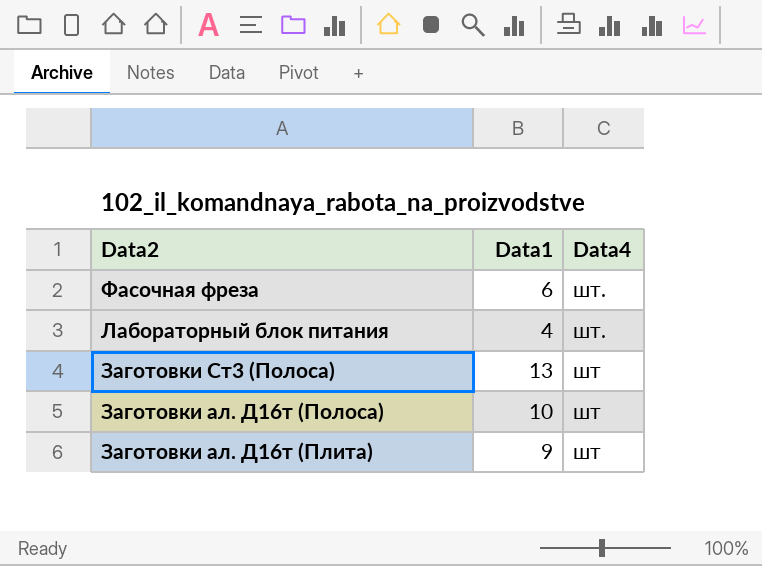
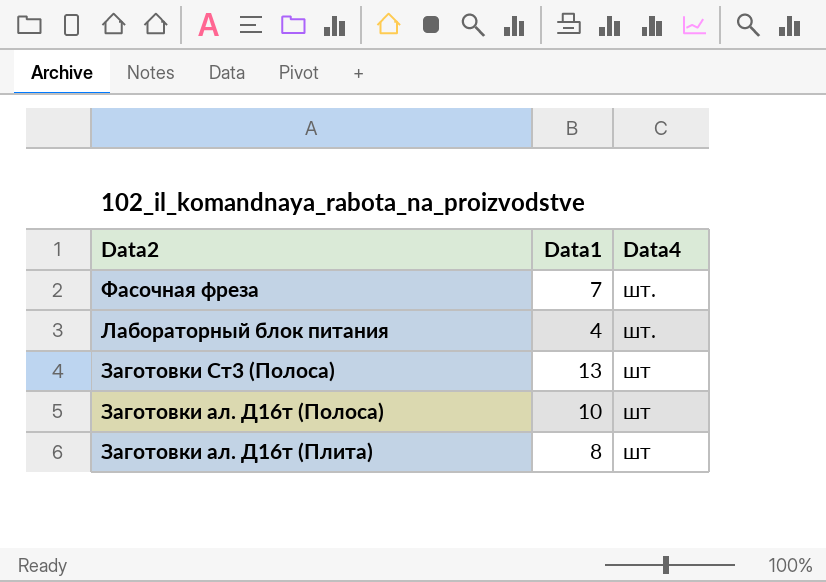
Фасочная фреза | Data1: 6 -> 7
Заготовки ал. Д16т (Плита) | Data1: 9 -> 8

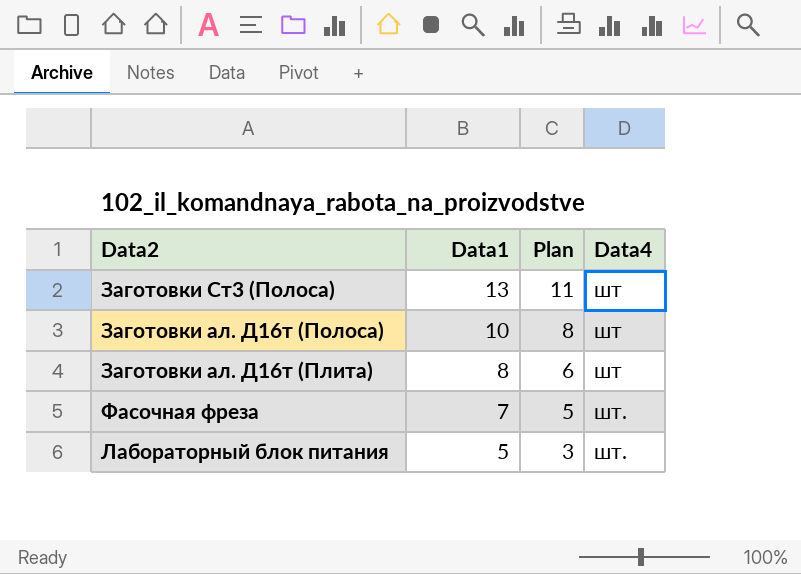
row order: Data2 descending -> Data1 descending
column Plan | formula: none -> [Data1] - 2
Лабораторный блок питания | Data1: 4 -> 5

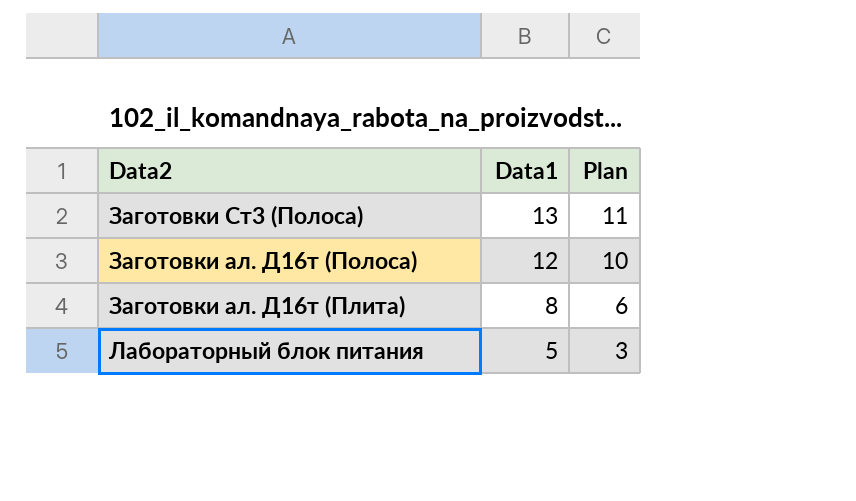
column Data4 | position: 4 -> none
row Фасочная фреза: 7 | 5 | шт. -> none
Заготовки ал. Д16т (Полоса) | Data1: 10 -> 12
Заготовки ал. Д16т (Полоса) | Plan: 8 -> 10

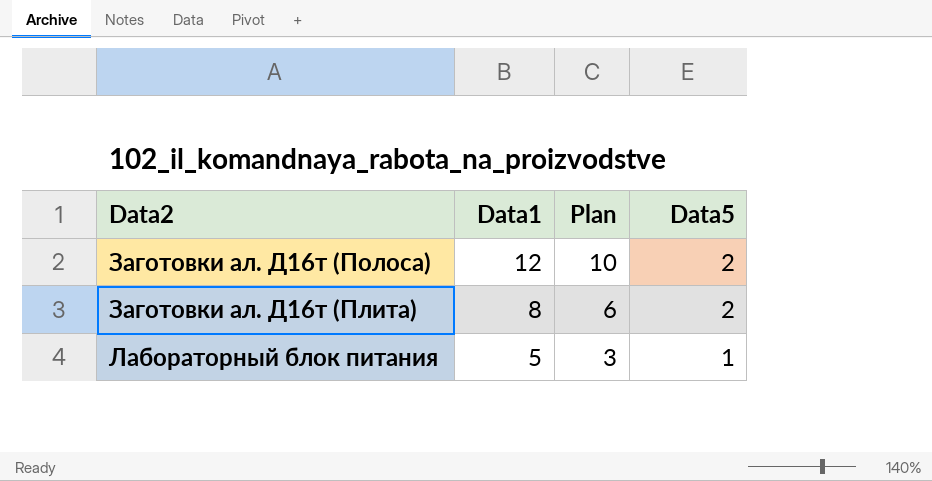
column Data5 | position: none -> 4
row Заготовки Ст3 (Полоса): 13 | 11 -> none

